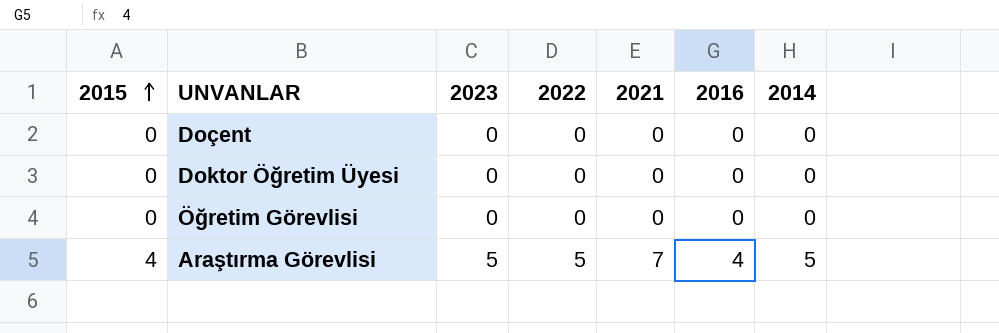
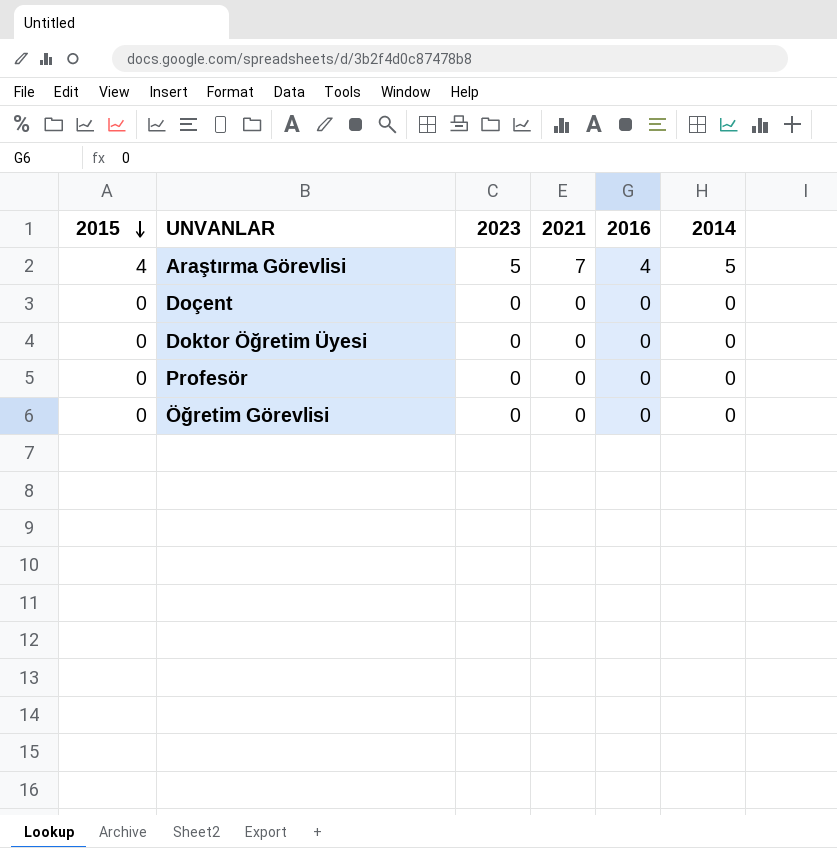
row order: 2015 ascending -> 2015 descending
column 2022 | position: 4 -> none
row Profesör: none -> 0 | 0 | 0 | 0 | 0

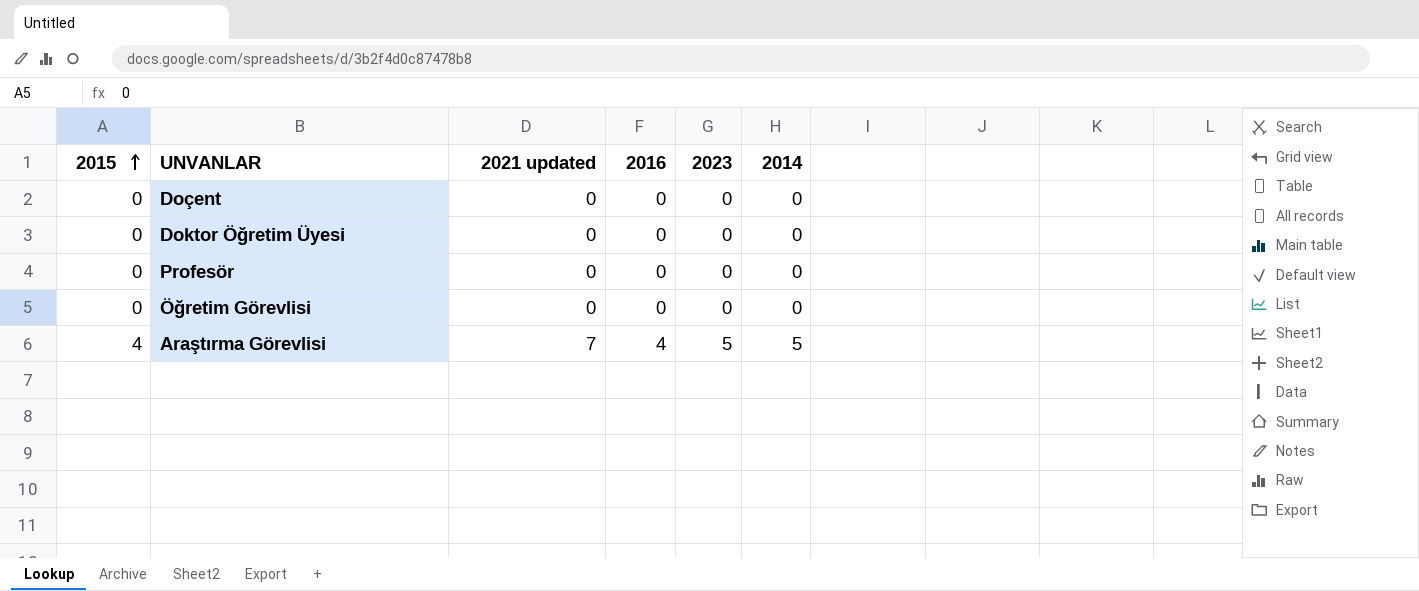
row order: 2015 descending -> 2015 ascending
column name: 2021 -> 2021 updated
column 2023 | position: 3 -> 5

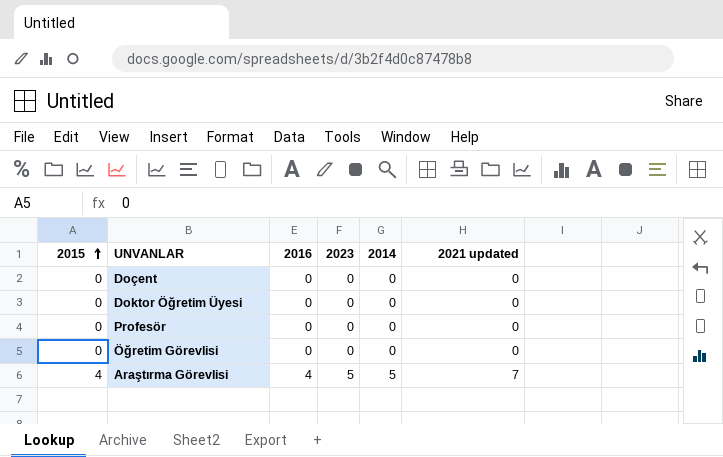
column 2021 updated | position: 3 -> 6

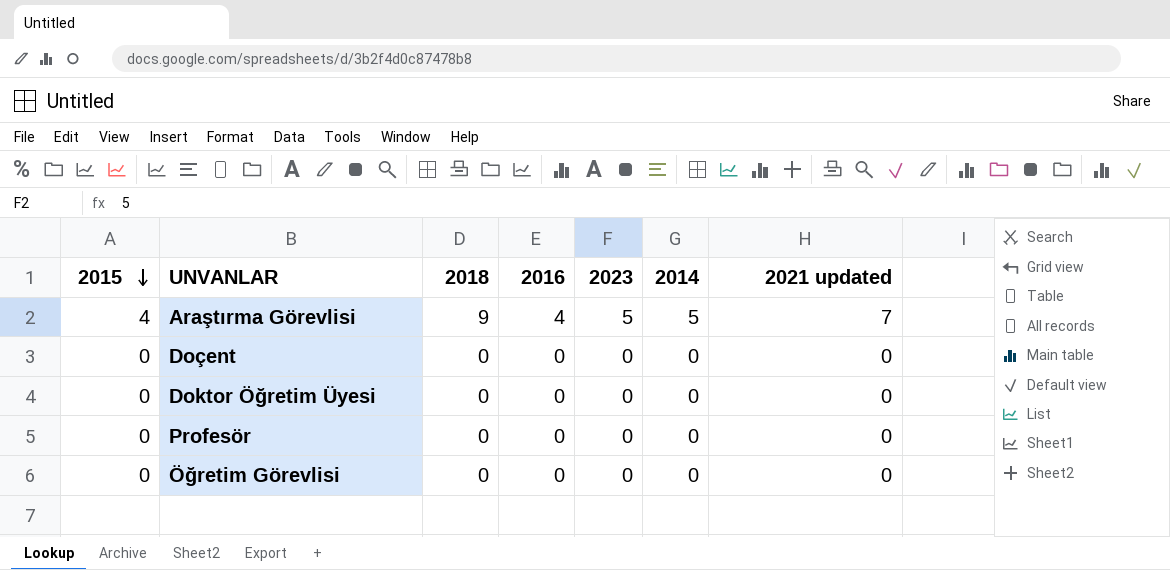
row order: 2015 ascending -> 2015 descending
column 2018 | position: none -> 3

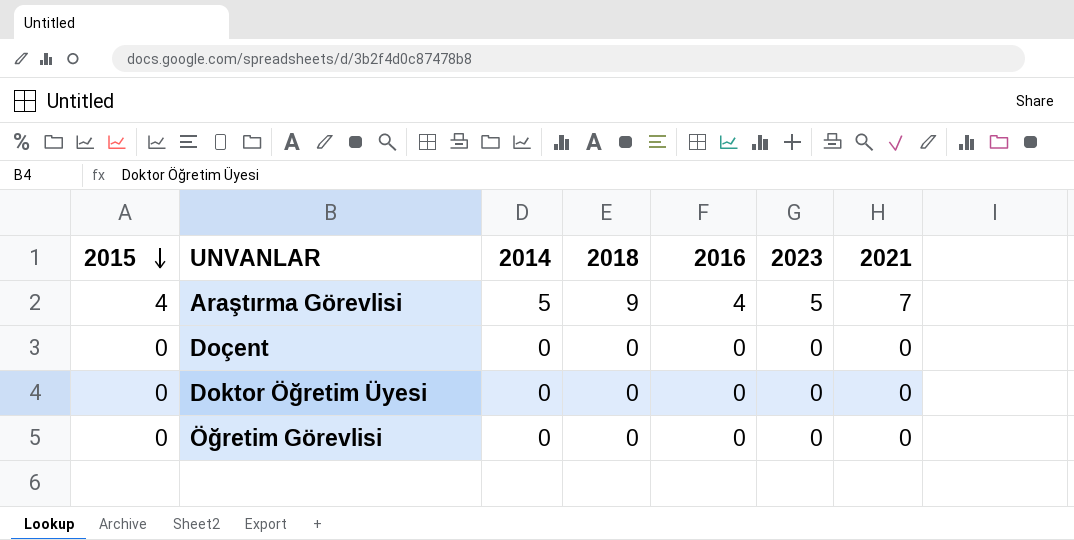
column 2014 | position: 6 -> 3
column name: 2021 updated -> 2021
row Profesör: 0 | 0 | 0 | 0 | 0 | 0 -> none

